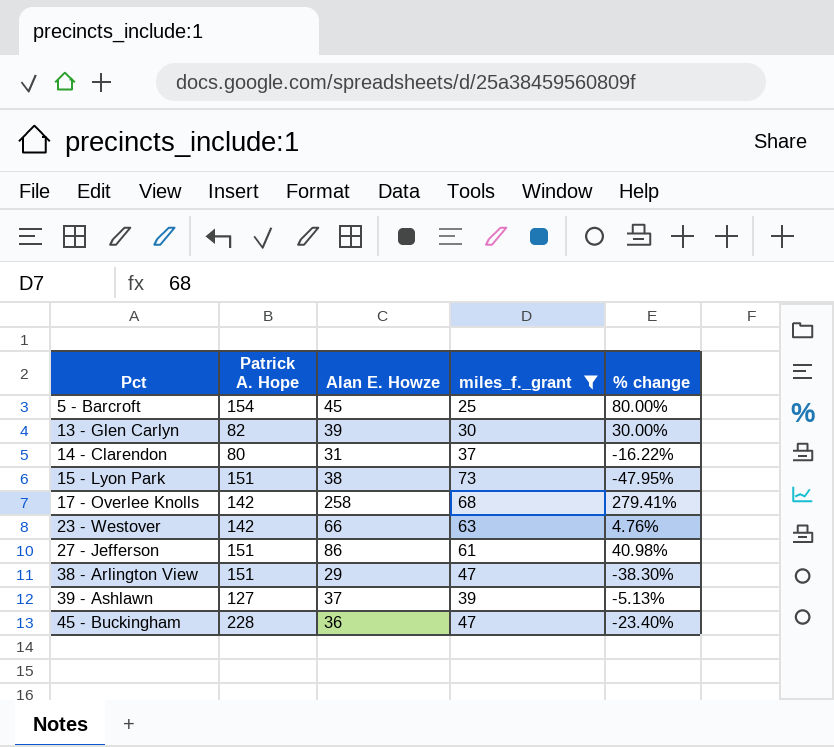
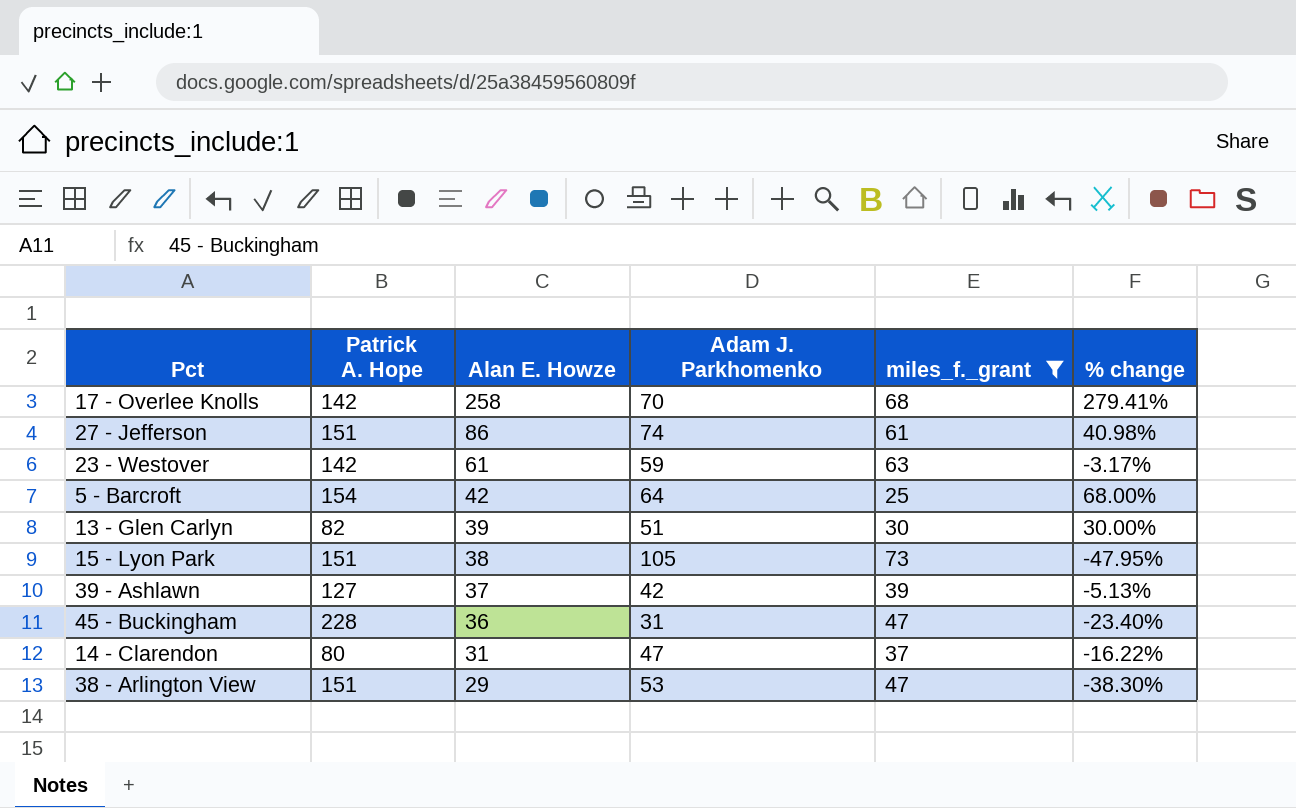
row order: Pct ascending -> Alan E. Howze descending
column Adam J. Parkhomenko | position: none -> 4
23 - Westover | Alan E. Howze: 66 -> 61
23 - Westover | % change: 4.76% -> -3.17%
5 - Barcroft | Alan E. Howze: 45 -> 42
5 - Barcroft | % change: 80.00% -> 68.00%

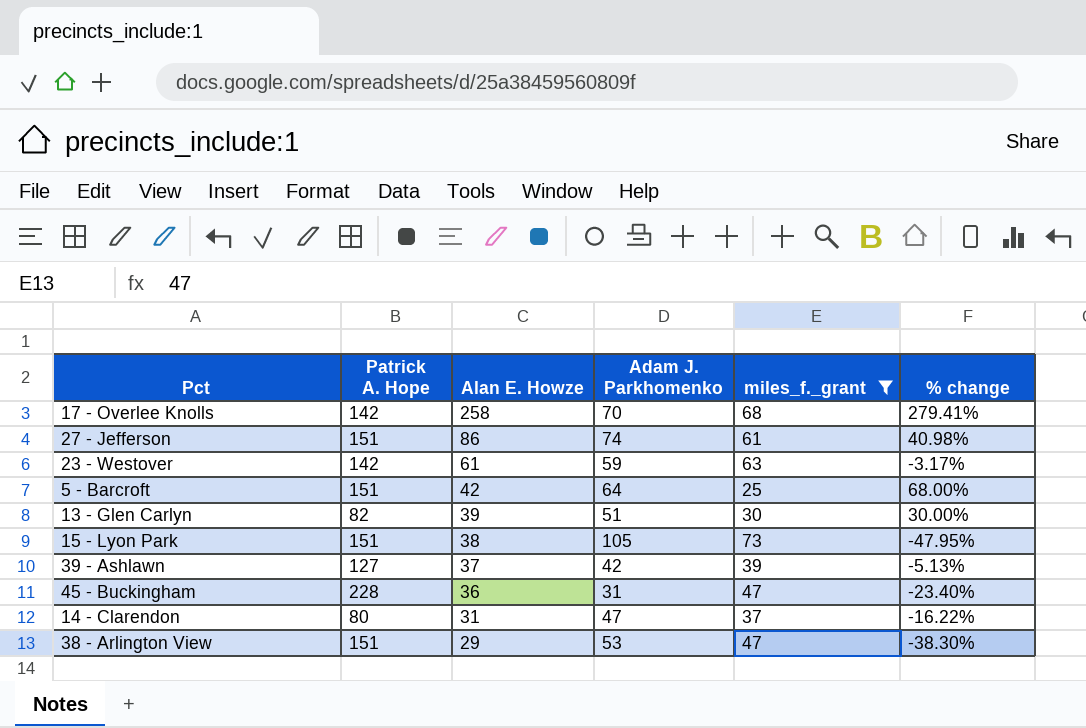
5 - Barcroft | Patrick A. Hope: 154 -> 151

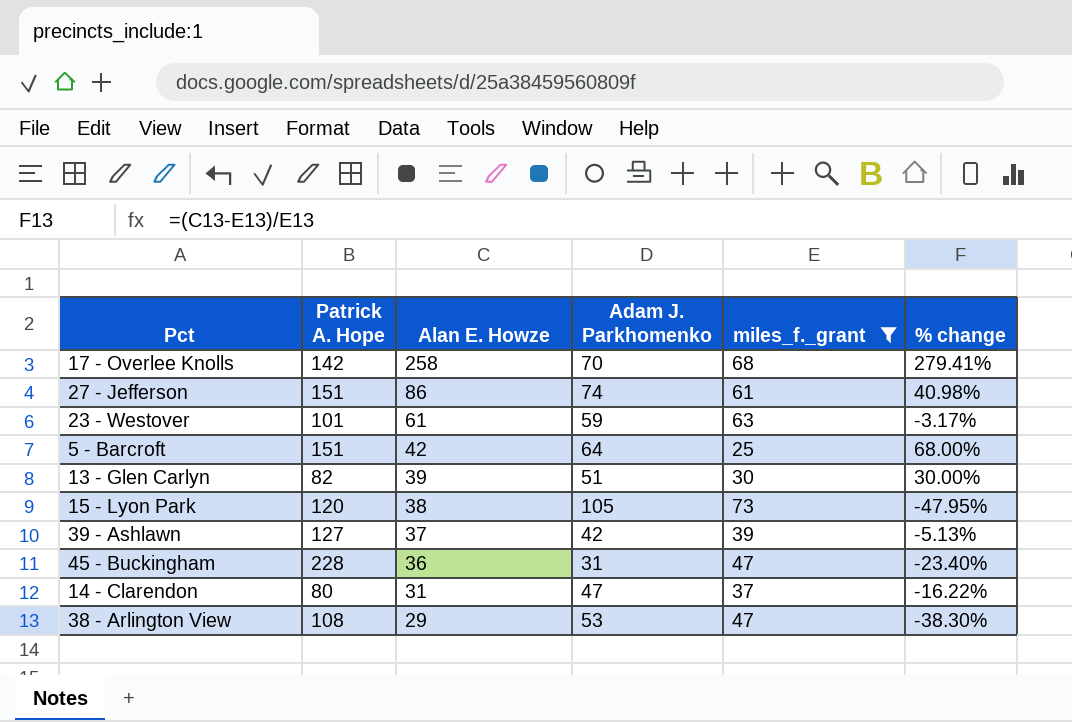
23 - Westover | Patrick A. Hope: 142 -> 101
15 - Lyon Park | Patrick A. Hope: 151 -> 120
38 - Arlington View | Patrick A. Hope: 151 -> 108

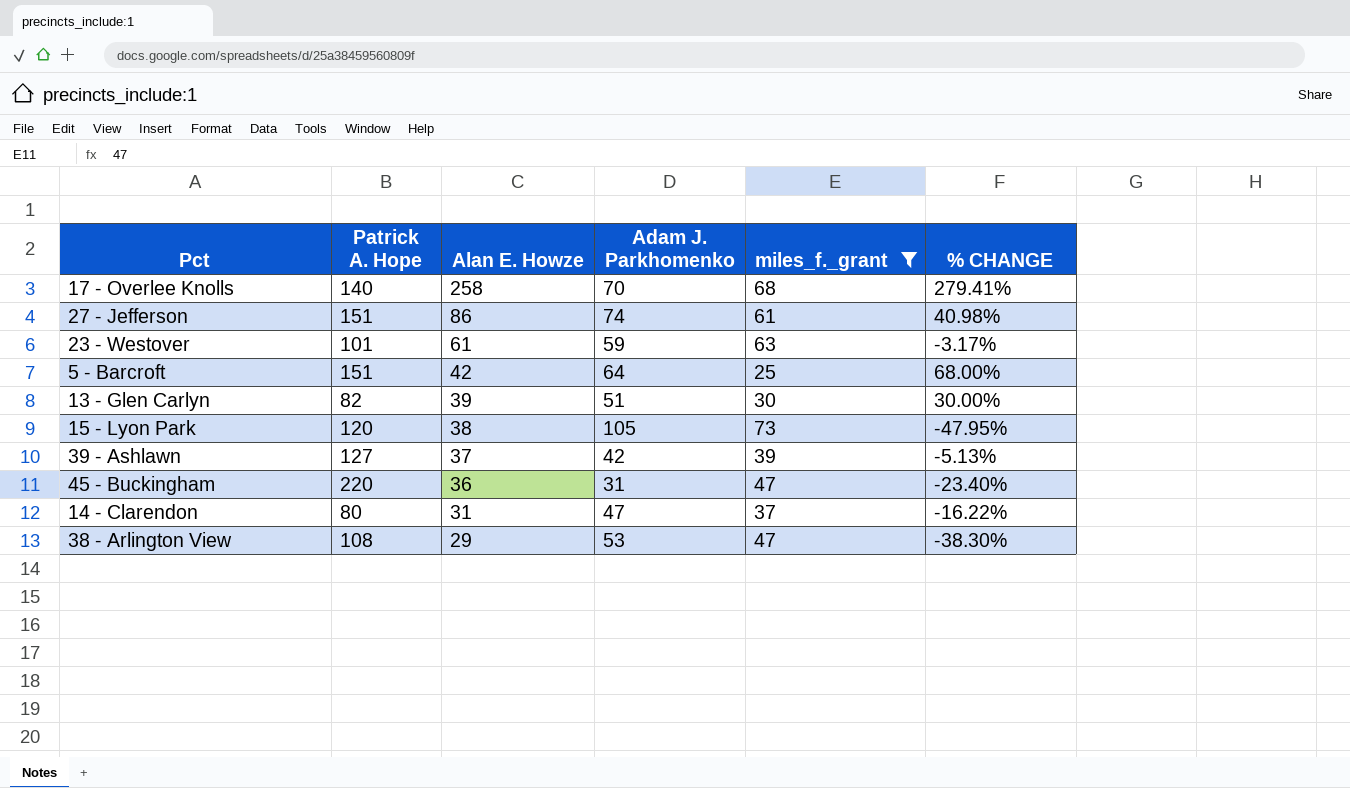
column name: % change -> % CHANGE
17 - Overlee Knolls | Patrick A. Hope: 142 -> 140
45 - Buckingham | Patrick A. Hope: 228 -> 220

